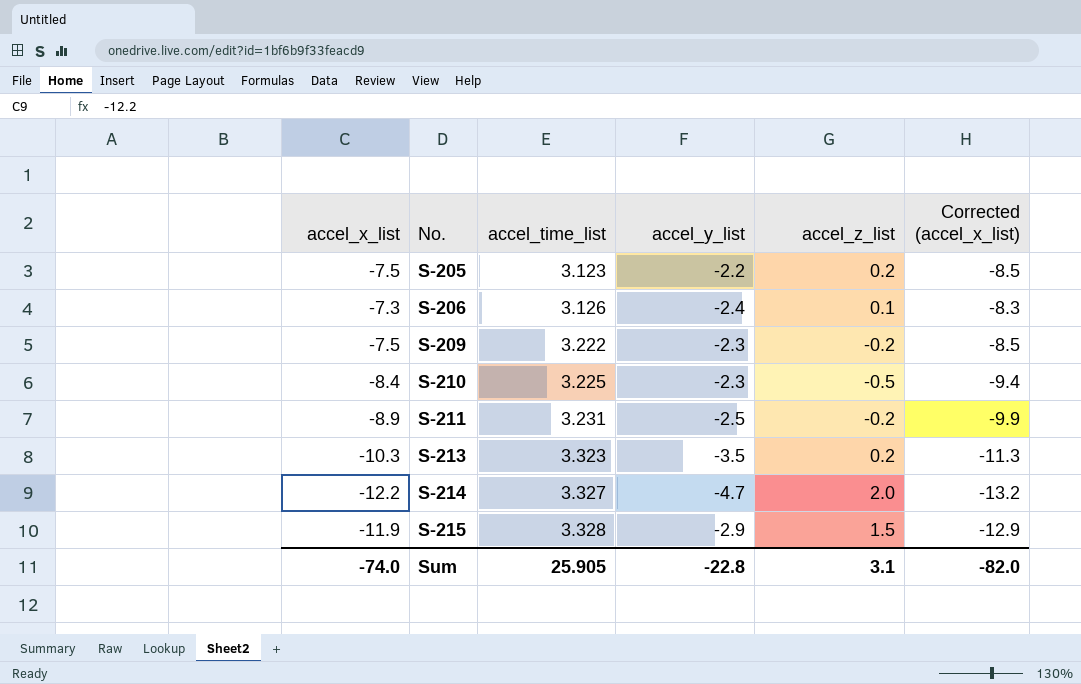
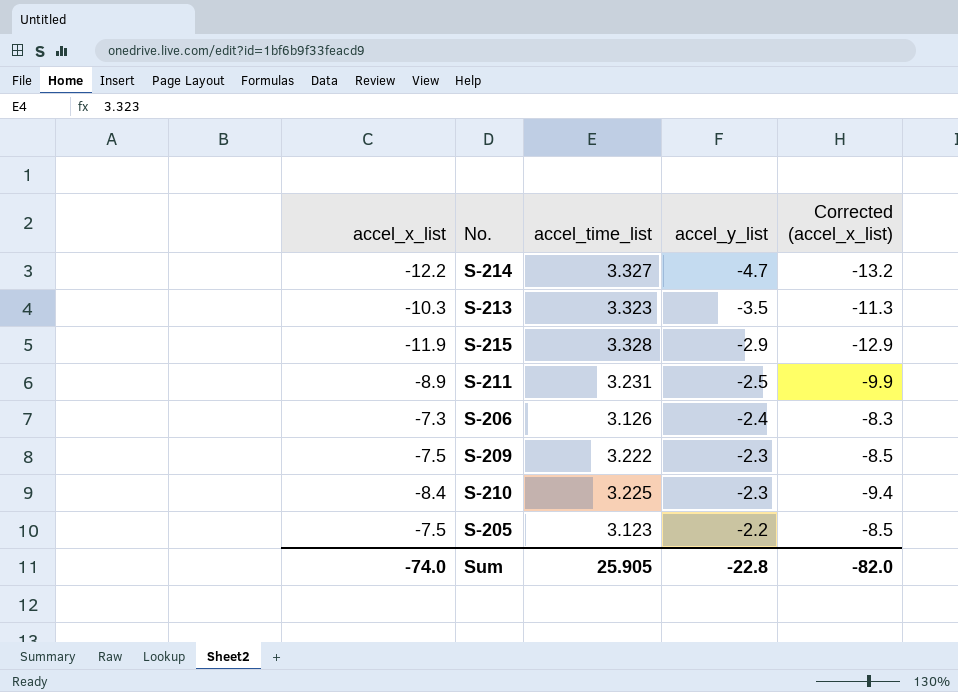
row order: No. ascending -> accel_y_list ascending
column accel_z_list | position: 5 -> none

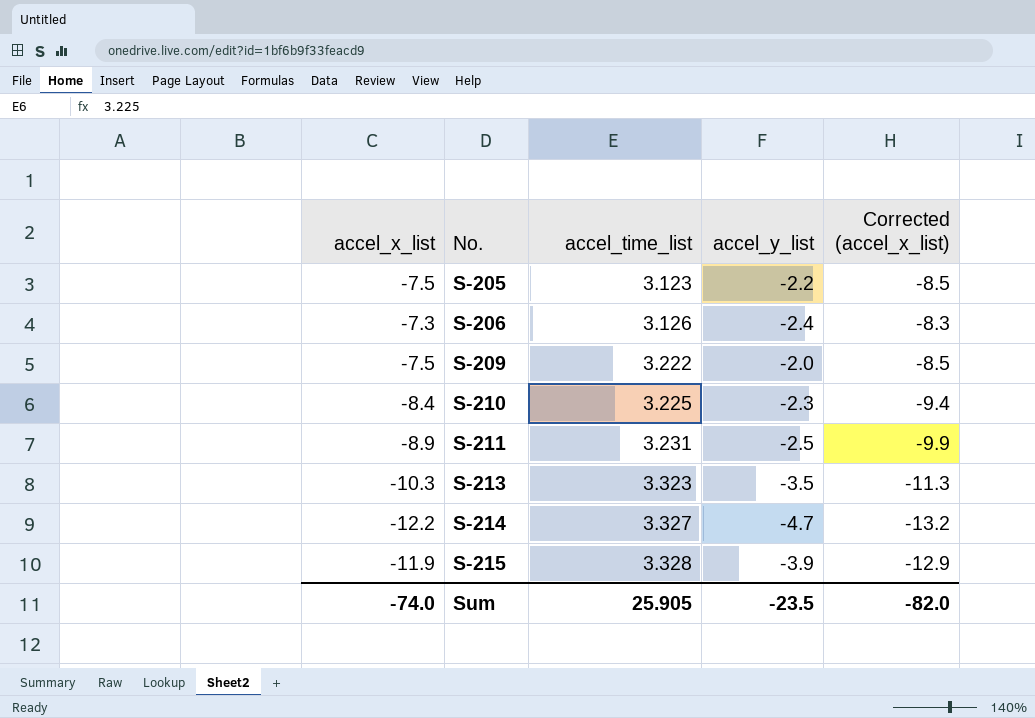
row order: accel_y_list ascending -> No. ascending
S-209 | accel_y_list: -2.3 -> -2.0
S-215 | accel_y_list: -2.9 -> -3.9
Sum | accel_y_list: -22.8 -> -23.5

